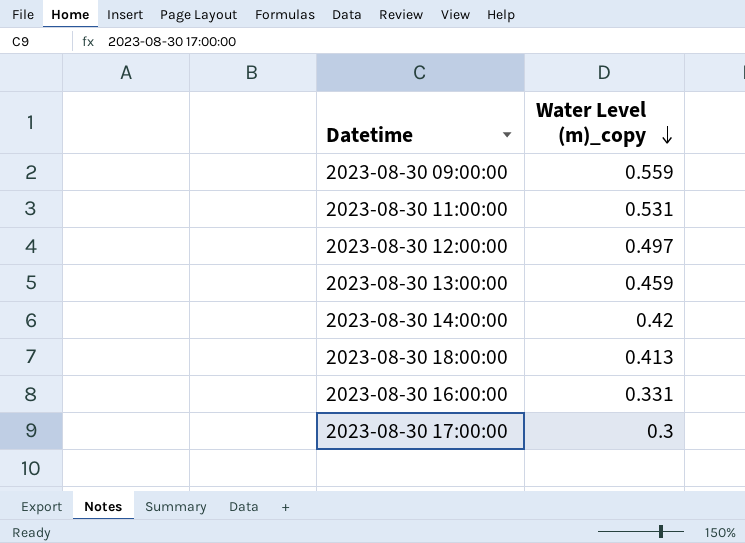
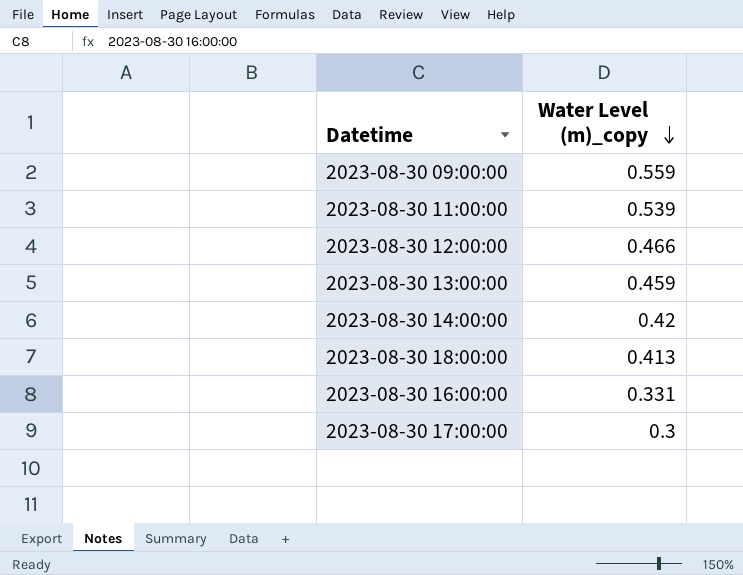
2023-08-30 11:00:00 | Water Level (m)_copy: 0.531 -> 0.539
2023-08-30 12:00:00 | Water Level (m)_copy: 0.497 -> 0.466

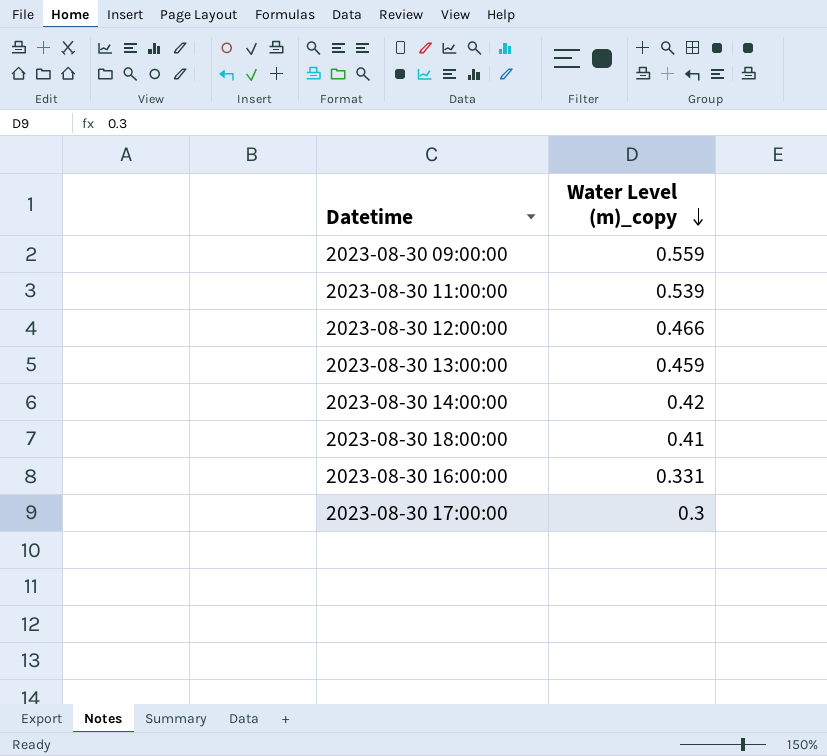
2023-08-30 18:00:00 | Water Level (m)_copy: 0.413 -> 0.41

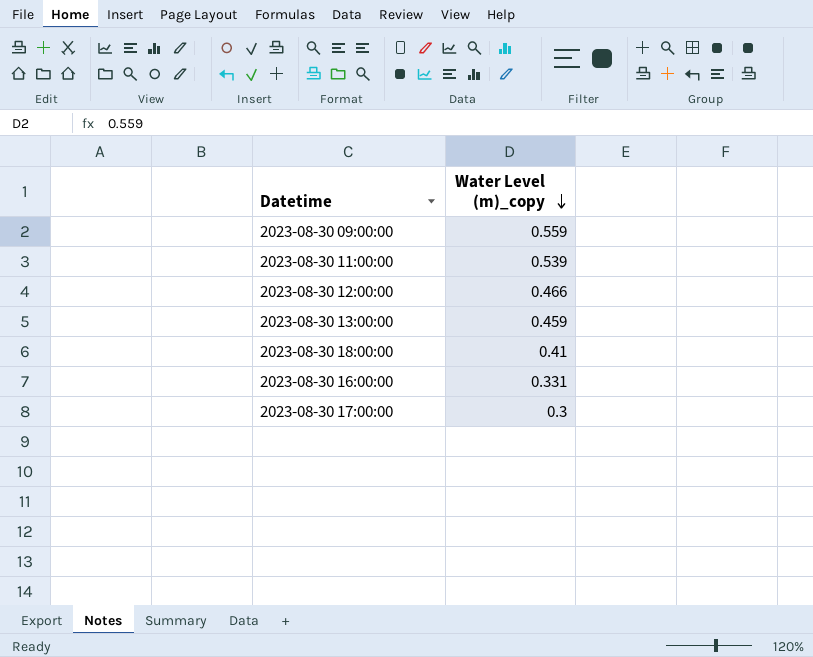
row 2023-08-30 14:00:00: 0.42 -> none

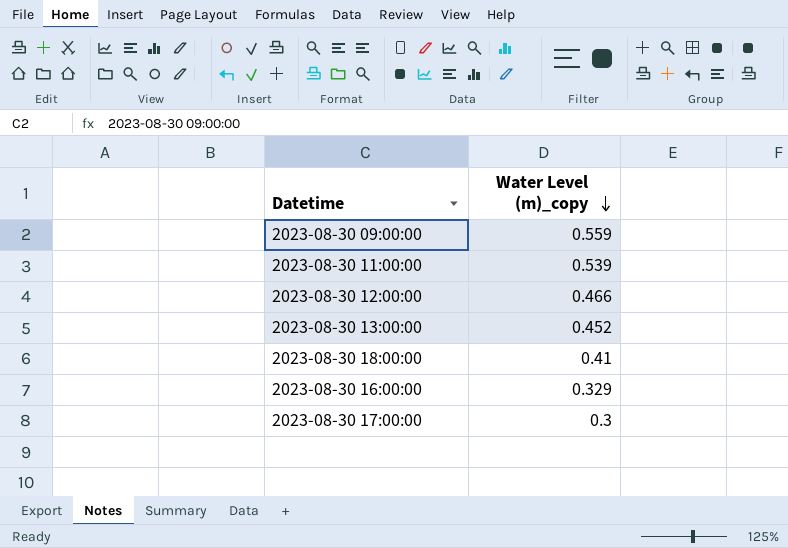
2023-08-30 13:00:00 | Water Level (m)_copy: 0.459 -> 0.452
2023-08-30 16:00:00 | Water Level (m)_copy: 0.331 -> 0.329

